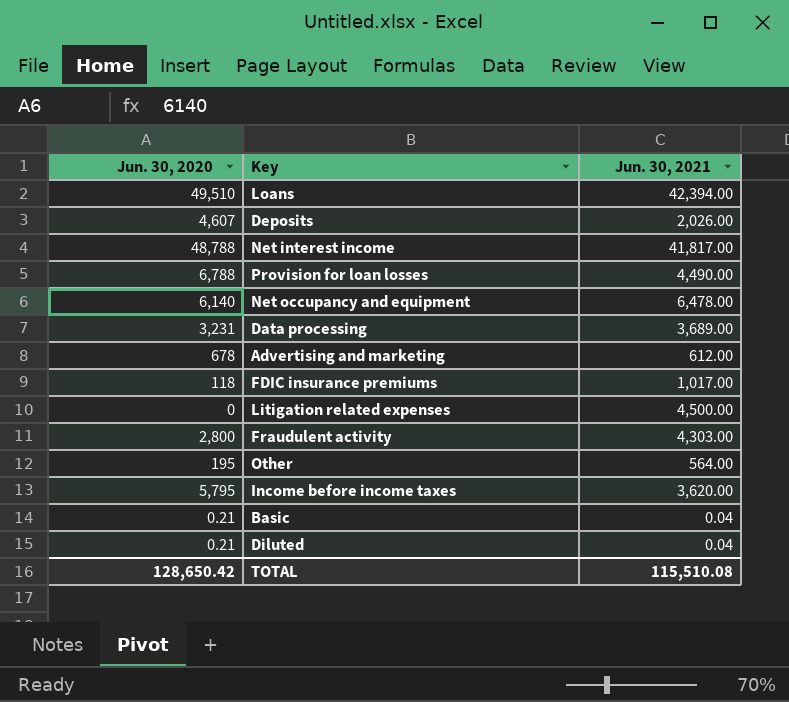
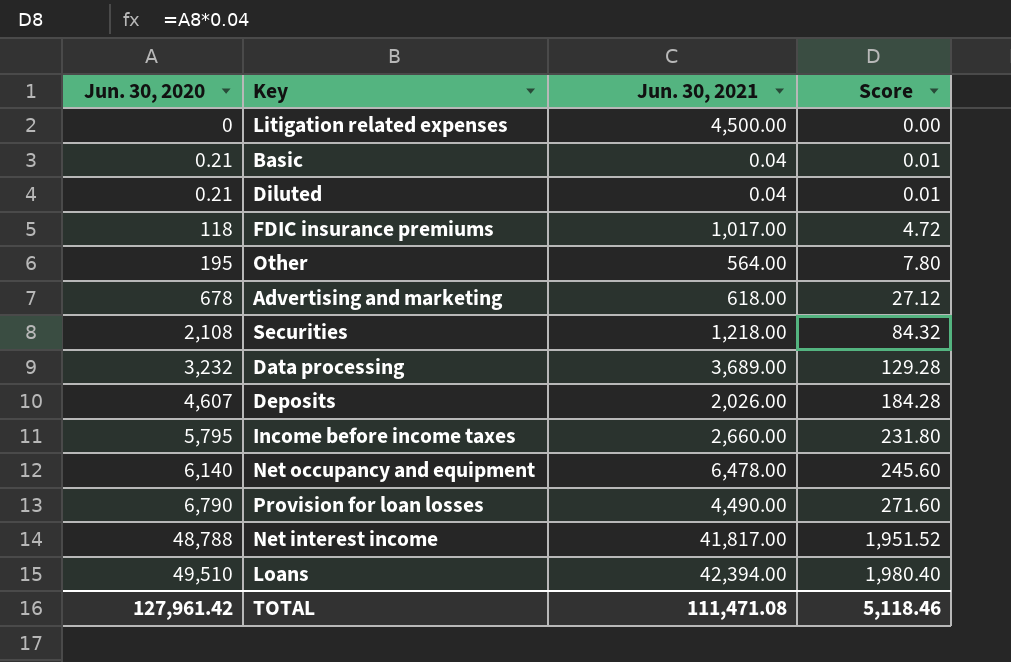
row order: none -> Jun. 30, 2020 ascending
column Score | formula: none -> [Jun. 30, 2020] * 0.04
row Fraudulent activity: 2,800 | 4,303.00 -> none
Advertising and marketing | Jun. 30, 2021: 612.00 -> 618.00
row Securities: none -> 2,108 | 1,218.00 | 84.32
Data processing | Jun. 30, 2020: 3,231 -> 3,232
Income before income taxes | Jun. 30, 2021: 3,620.00 -> 2,660.00
Provision for loan losses | Jun. 30, 2020: 6,788 -> 6,790
TOTAL | Jun. 30, 2020: 128,650.42 -> 127,961.42
TOTAL | Jun. 30, 2021: 115,510.08 -> 111,471.08

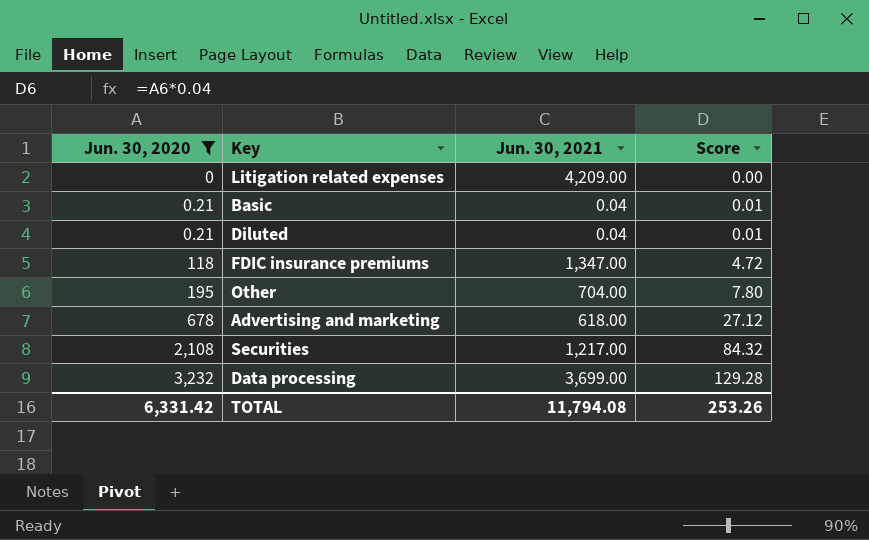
filter: none -> Jun. 30, 2020 <= 3,232
Litigation related expenses | Jun. 30, 2021: 4,500.00 -> 4,209.00
FDIC insurance premiums | Jun. 30, 2021: 1,017.00 -> 1,347.00
Other | Jun. 30, 2021: 564.00 -> 704.00
Securities | Jun. 30, 2021: 1,218.00 -> 1,217.00
Data processing | Jun. 30, 2021: 3,689.00 -> 3,699.00
TOTAL | Jun. 30, 2020: 127,961.42 -> 6,331.42
TOTAL | Jun. 30, 2021: 111,471.08 -> 11,794.08
TOTAL | Score: 5,118.46 -> 253.26

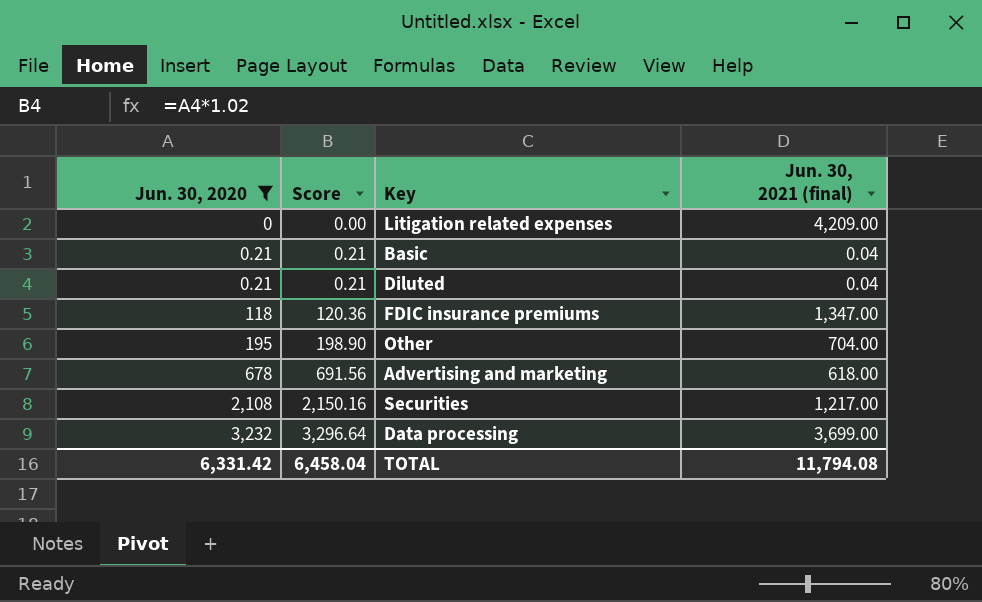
column Score | formula: [Jun. 30, 2020] * 0.04 -> [Jun. 30, 2020] * 1.02
column Score | position: 4 -> 2
column name: Jun. 30, 2021 -> Jun. 30, 2021 (final)
TOTAL | Score: 253.26 -> 6,458.04

